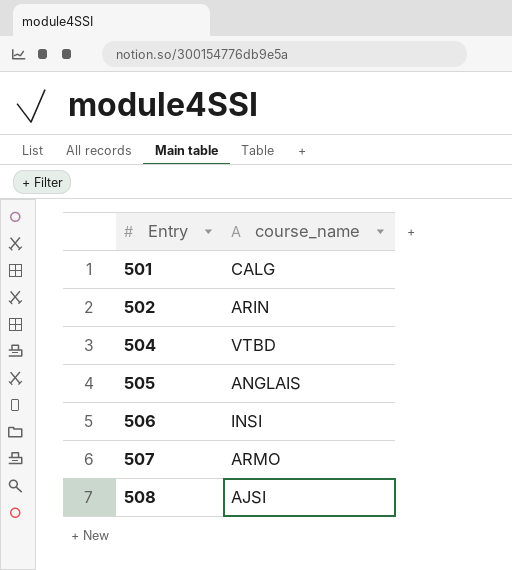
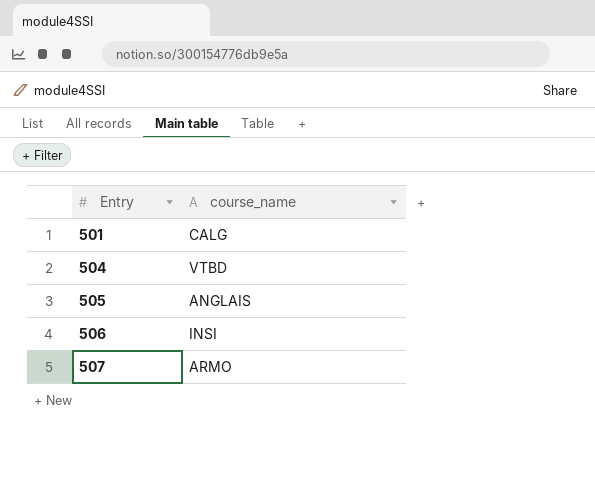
row 502: ARIN -> none
row 508: AJSI -> none

